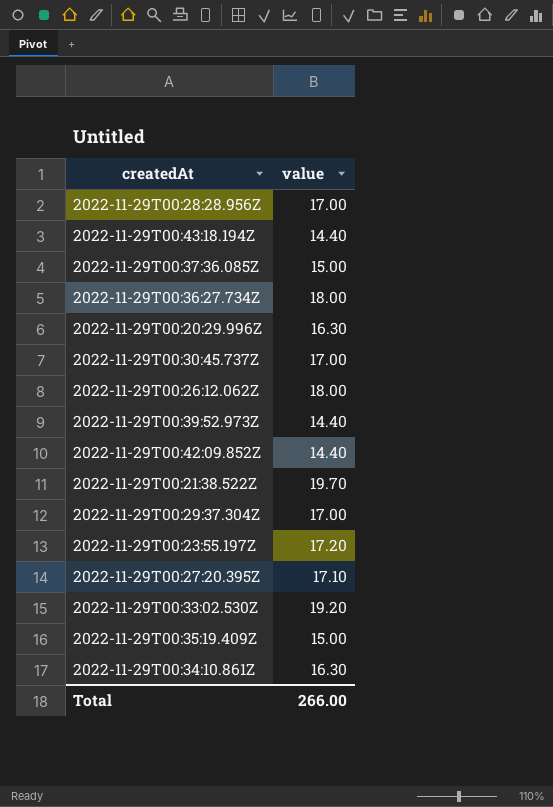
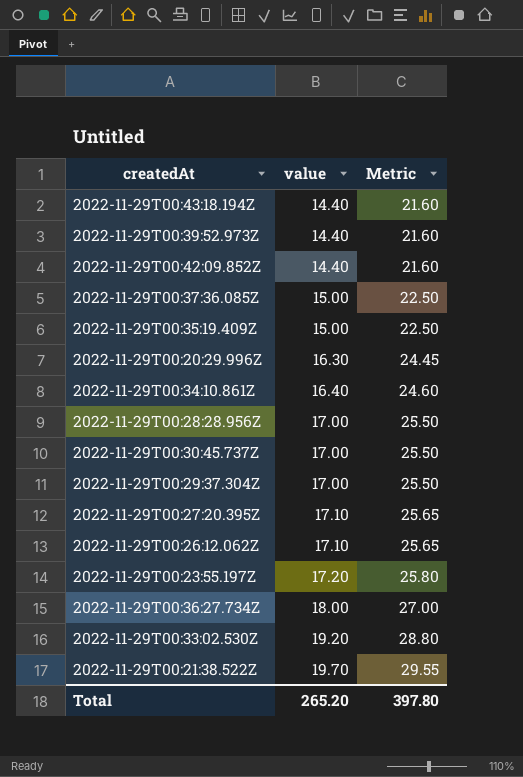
row order: none -> value ascending
column Metric | formula: none -> [value] * 1.5
2022-11-29T00:34:10.861Z | value: 16.30 -> 16.40
2022-11-29T00:26:12.062Z | value: 18.00 -> 17.10
Total | value: 266.00 -> 265.20

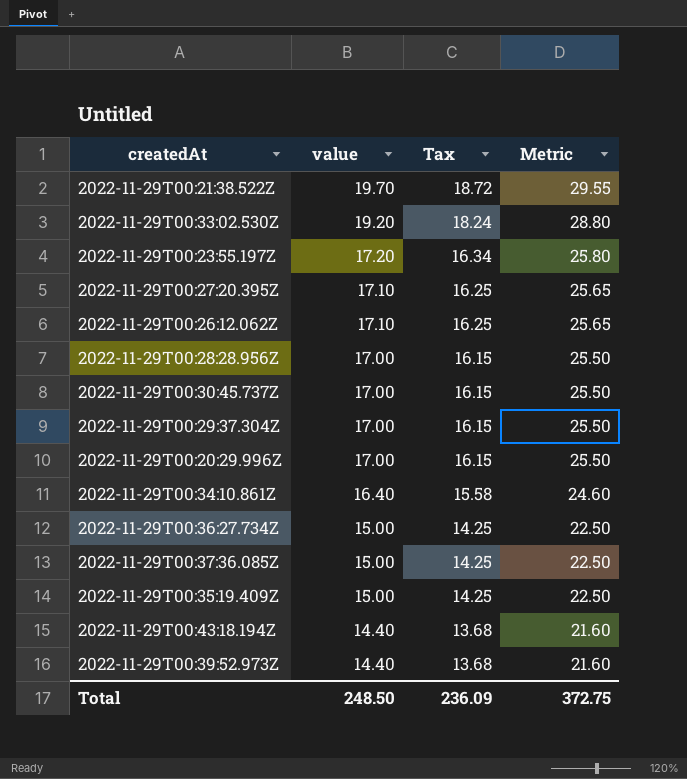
row order: value ascending -> value descending
column Tax | formula: none -> [value] * 0.95
row 2022-11-29T00:42:09.852Z: 14.40 | 21.60 -> none
2022-11-29T00:20:29.996Z | value: 16.30 -> 17.00
2022-11-29T00:20:29.996Z | Metric: 24.45 -> 25.50
2022-11-29T00:36:27.734Z | value: 18.00 -> 15.00
2022-11-29T00:36:27.734Z | Metric: 27.00 -> 22.50
Total | value: 265.20 -> 248.50
Total | Metric: 397.80 -> 372.75

